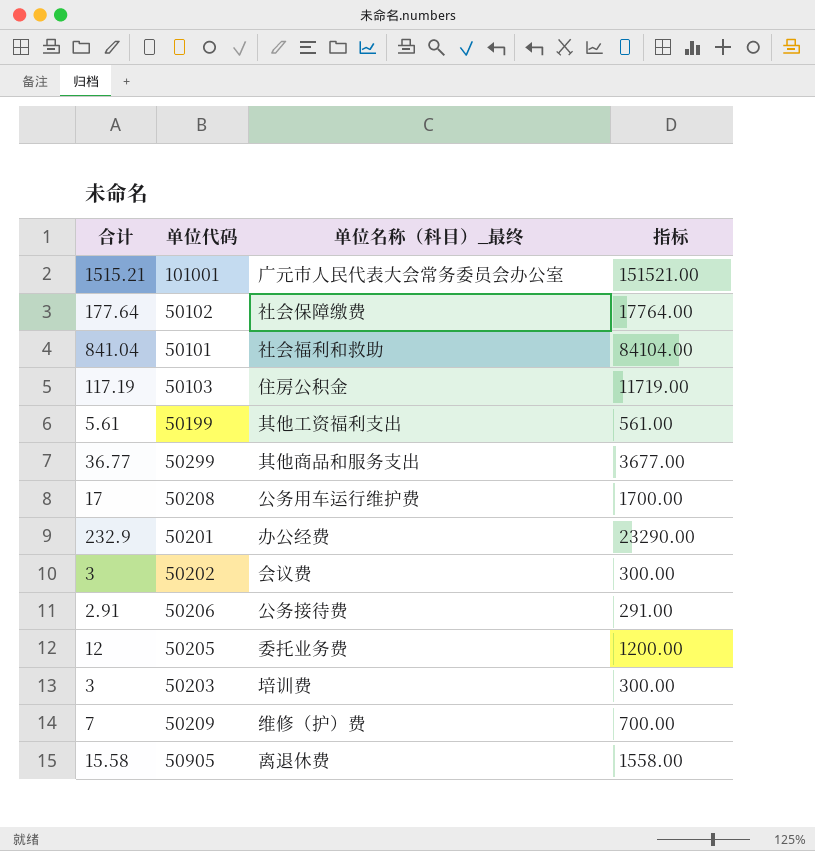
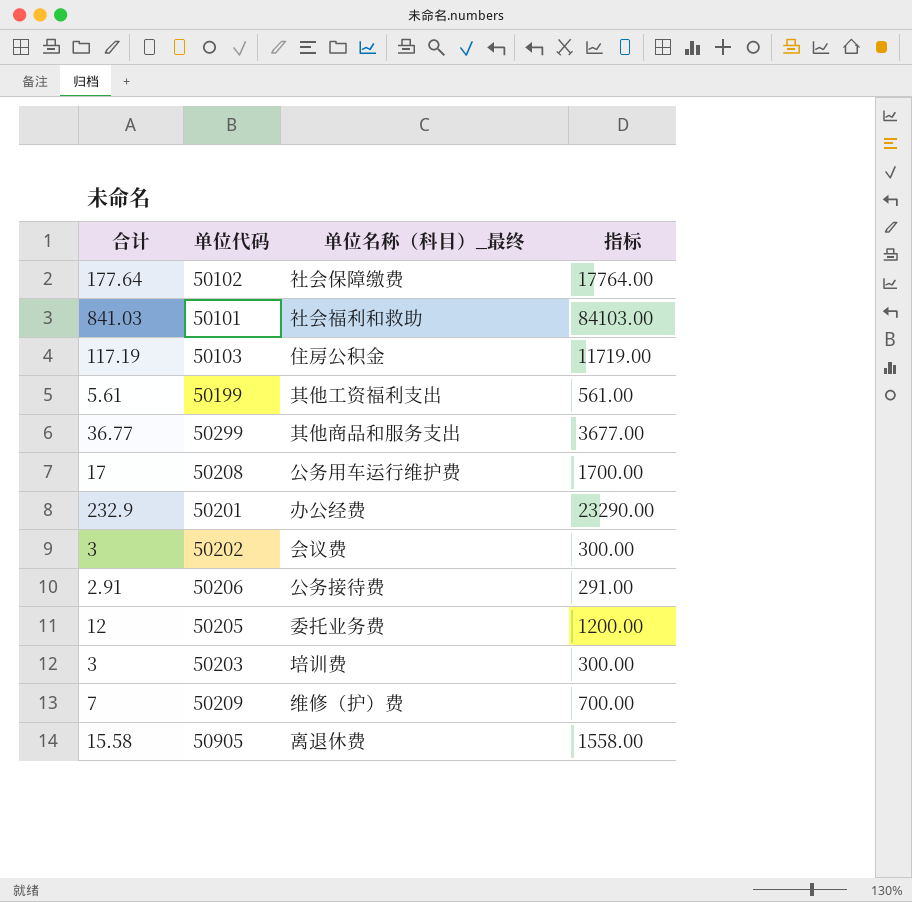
row 101001: 1515.21 | 广元市人民代表大会常务委员会办公室 | 151521.00 -> none
50101 | 合计: 841.04 -> 841.03
50101 | 指标: 84104.00 -> 84103.00

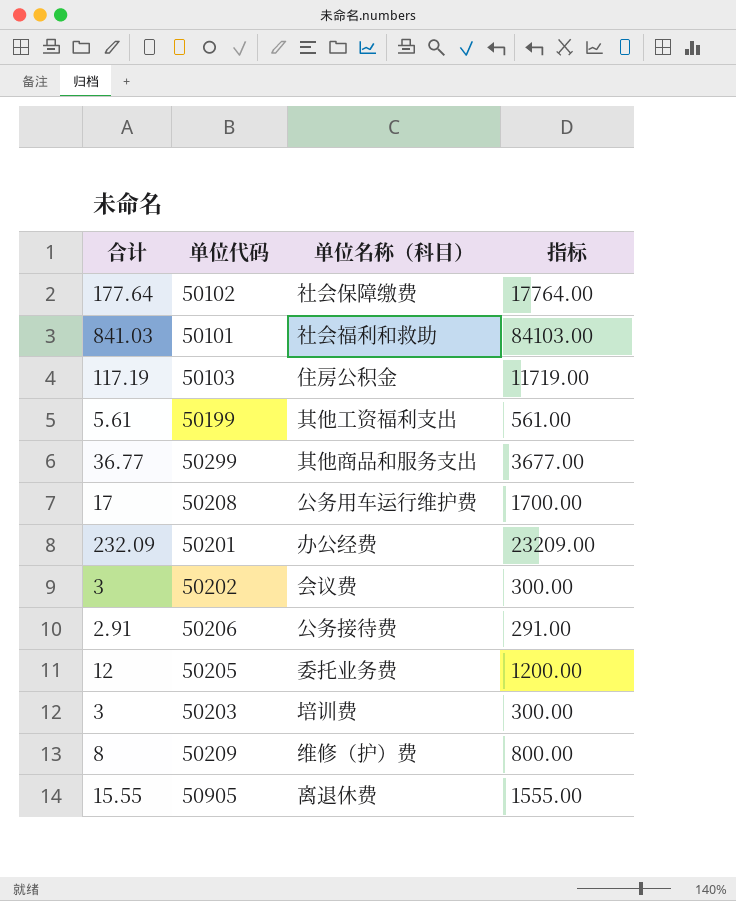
column name: 单位名称（科目）_最终 -> 单位名称（科目）
50201 | 合计: 232.9 -> 232.09
50201 | 指标: 23290.00 -> 23209.00
50209 | 合计: 7 -> 8
50209 | 指标: 700.00 -> 800.00
50905 | 合计: 15.58 -> 15.55
50905 | 指标: 1558.00 -> 1555.00

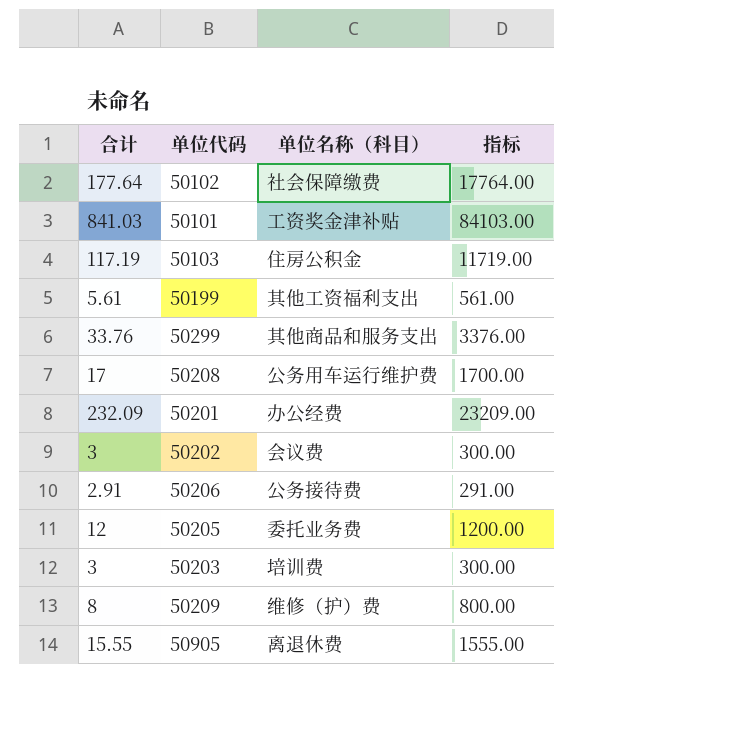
50101 | 单位名称（科目）: 社会福利和救助 -> 工资奖金津补贴
50299 | 合计: 36.77 -> 33.76
50299 | 指标: 3677.00 -> 3376.00

